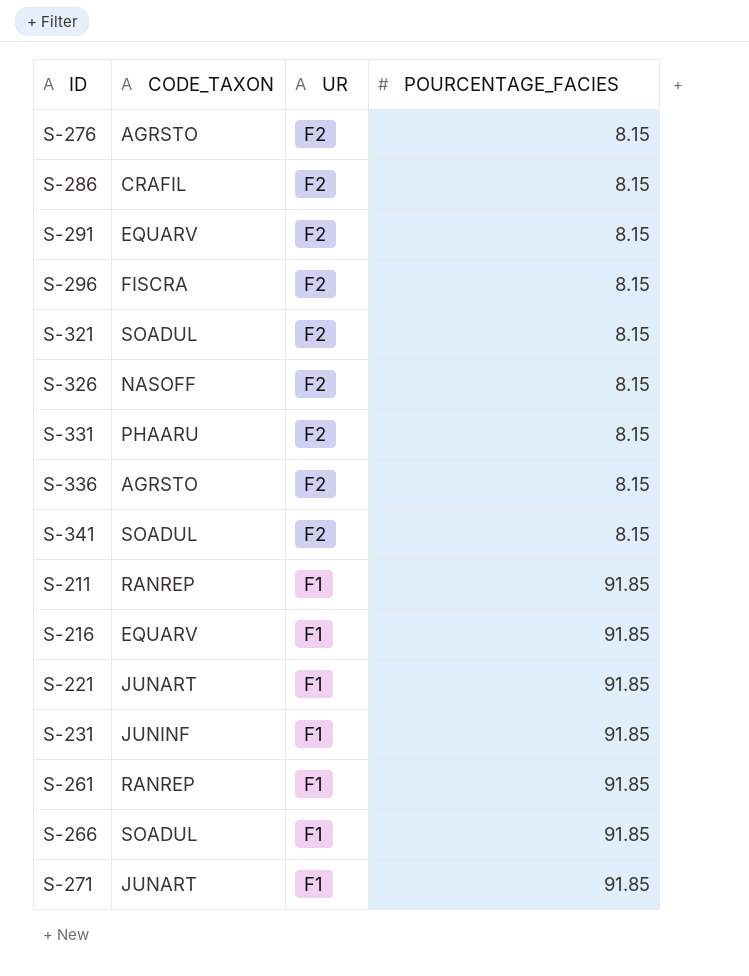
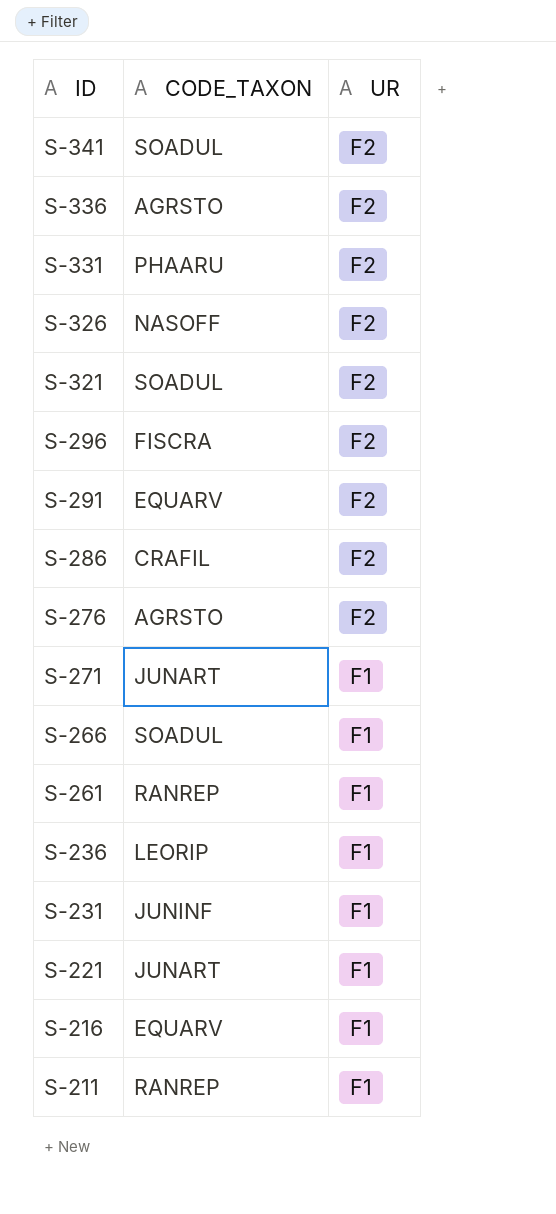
row order: UR descending -> ID descending
column POURCENTAGE_FACIES | position: 4 -> none
row S-236: none -> LEORIP | F1

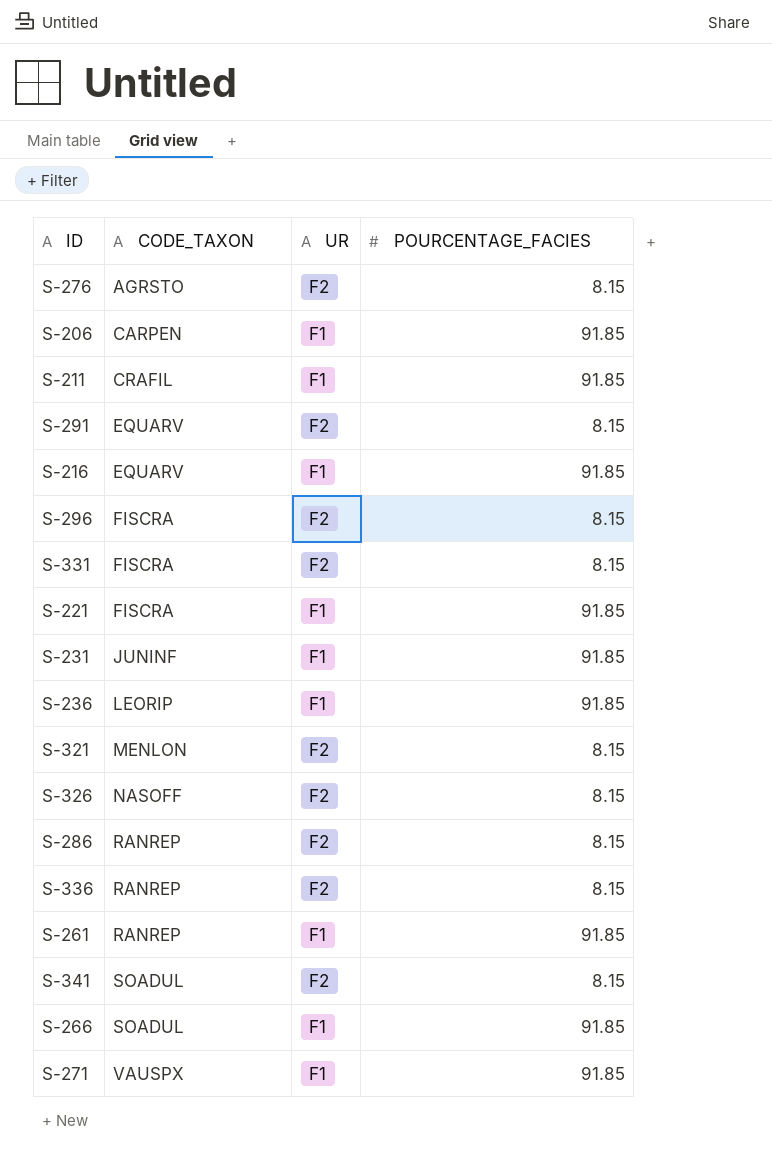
row order: ID descending -> CODE_TAXON ascending
column POURCENTAGE_FACIES | position: none -> 4
row S-206: none -> CARPEN | F1 | 91.85
S-211 | CODE_TAXON: RANREP -> CRAFIL
S-331 | CODE_TAXON: PHAARU -> FISCRA
S-221 | CODE_TAXON: JUNART -> FISCRA
S-321 | CODE_TAXON: SOADUL -> MENLON
S-286 | CODE_TAXON: CRAFIL -> RANREP
S-336 | CODE_TAXON: AGRSTO -> RANREP
S-271 | CODE_TAXON: JUNART -> VAUSPX

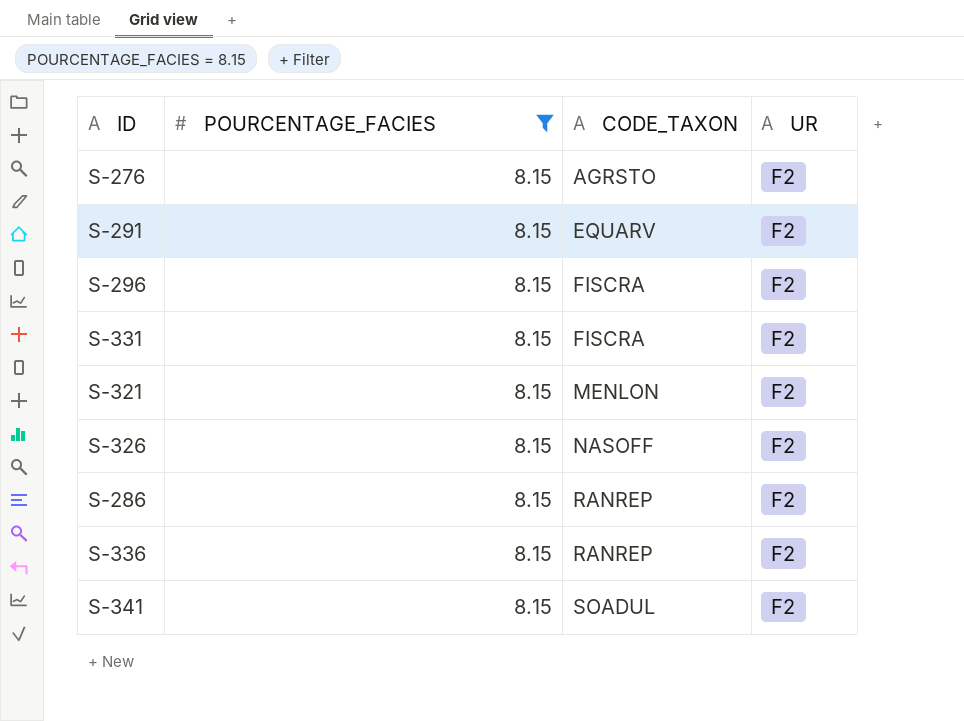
filter: none -> POURCENTAGE_FACIES = 8.15
column POURCENTAGE_FACIES | position: 4 -> 2

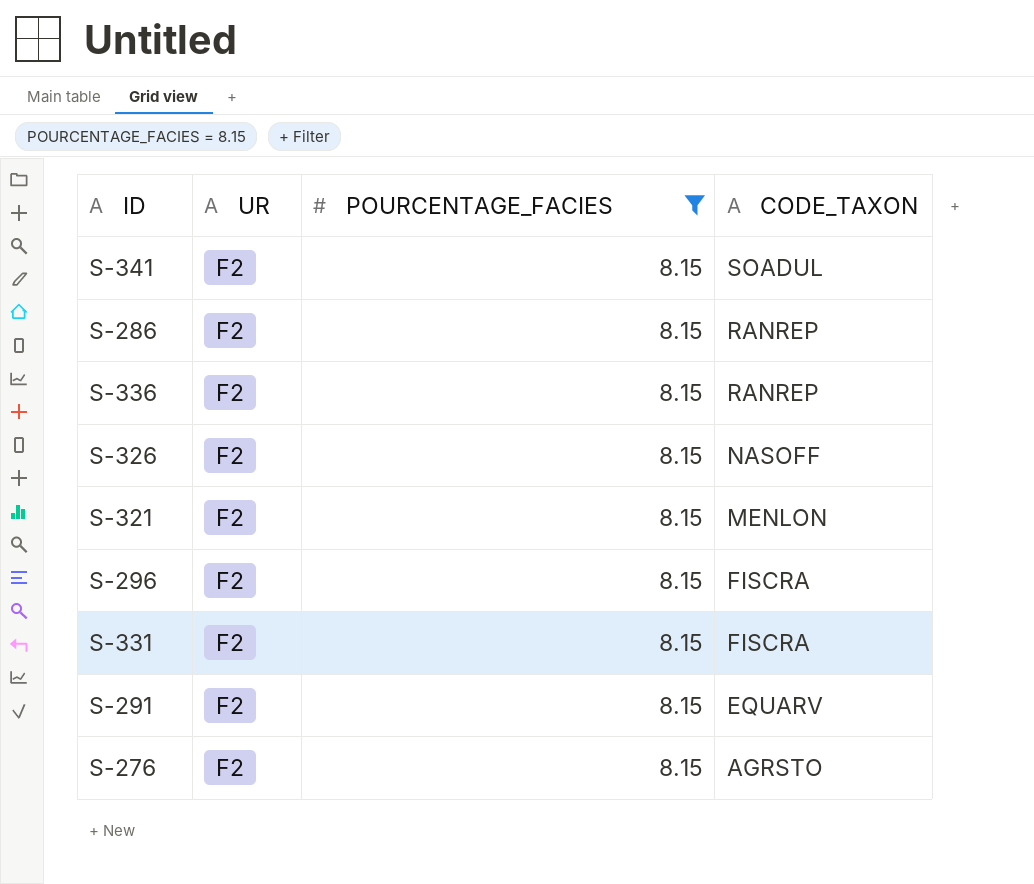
row order: CODE_TAXON ascending -> CODE_TAXON descending
column UR | position: 4 -> 2

